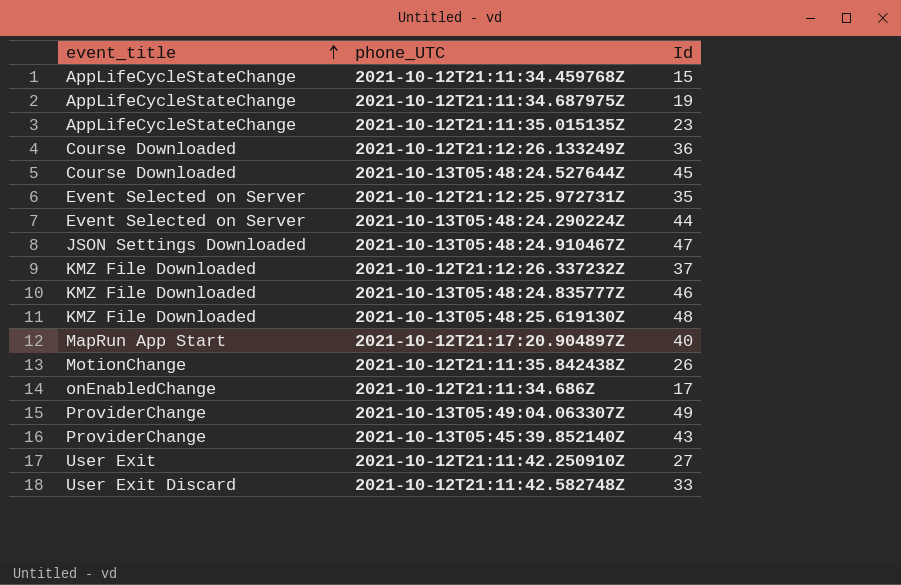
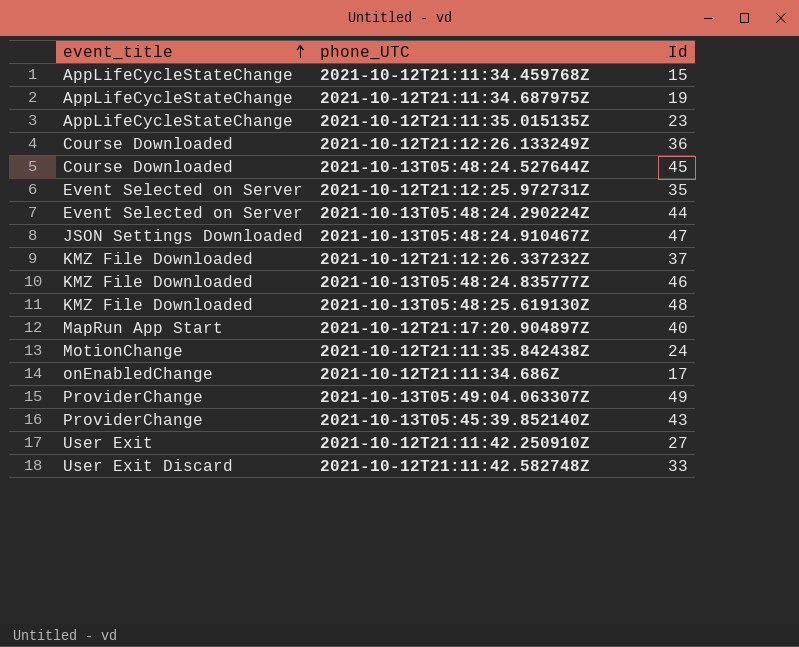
2021-10-12T21:11:35.842438Z | Id: 26 -> 24

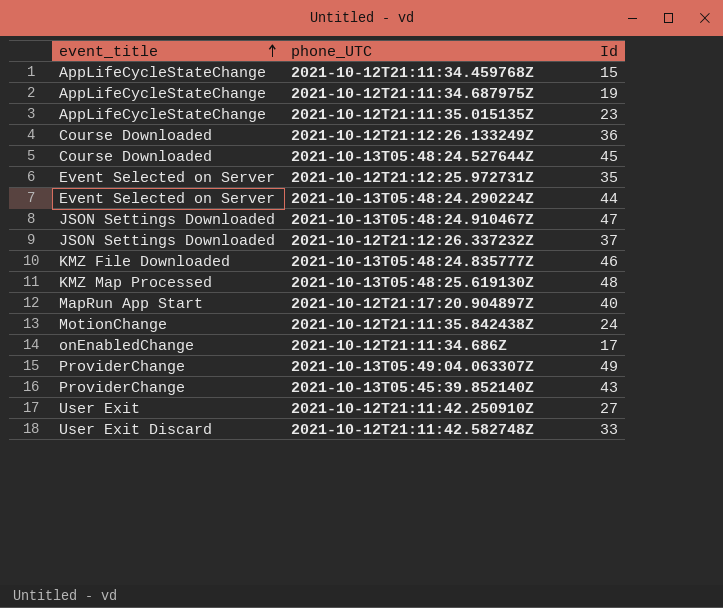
2021-10-12T21:12:26.337232Z | event_title: KMZ File Downloaded -> JSON Settings Downloaded
2021-10-13T05:48:25.619130Z | event_title: KMZ File Downloaded -> KMZ Map Processed

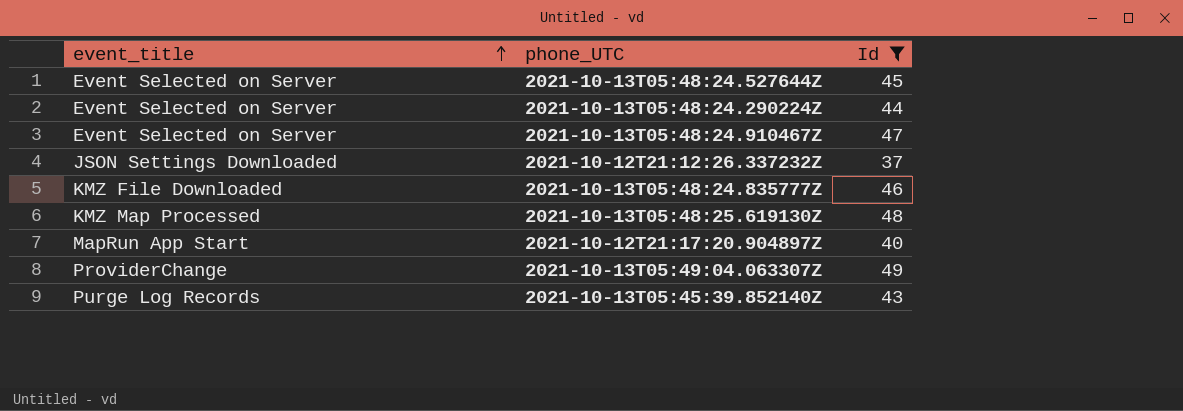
filter: none -> Id >= 37
2021-10-13T05:48:24.527644Z | event_title: Course Downloaded -> Event Selected on Server
2021-10-13T05:48:24.910467Z | event_title: JSON Settings Downloaded -> Event Selected on Server
2021-10-13T05:45:39.852140Z | event_title: ProviderChange -> Purge Log Records

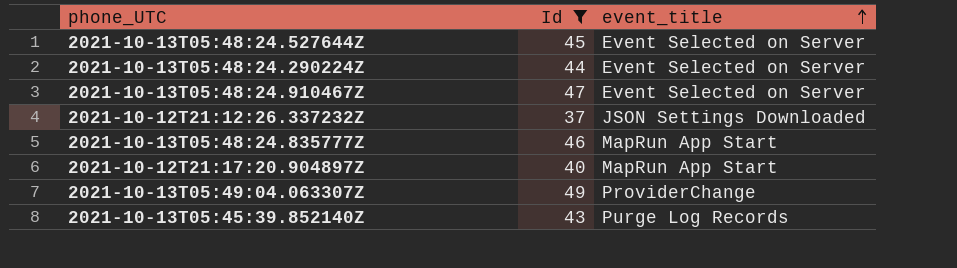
column event_title | position: 1 -> 3
row 2021-10-13T05:48:25.619130Z: KMZ Map Processed | 48 -> none
2021-10-13T05:48:24.835777Z | event_title: KMZ File Downloaded -> MapRun App Start

